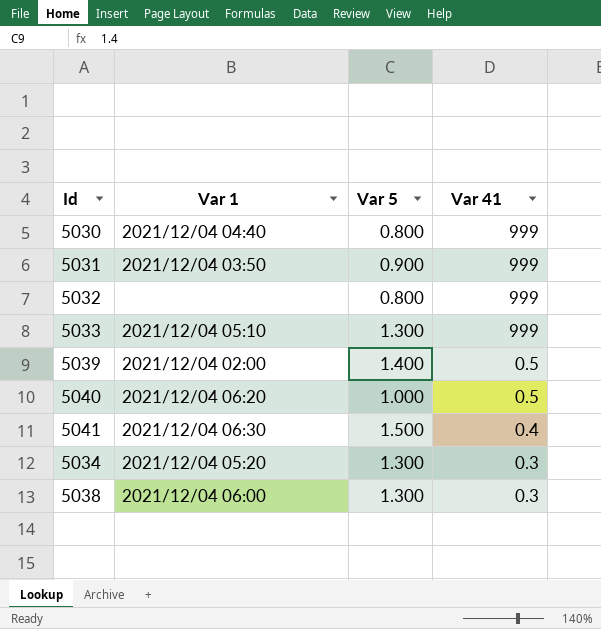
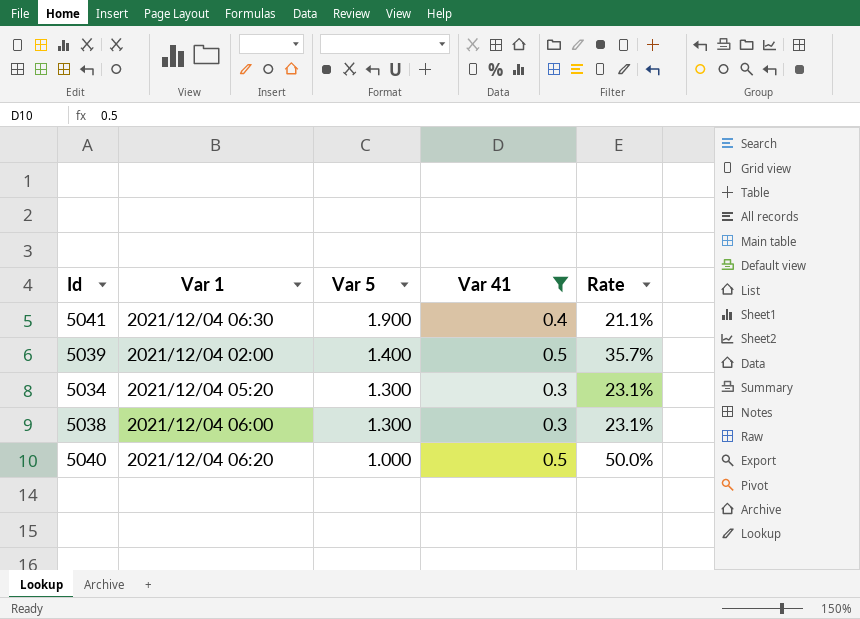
filter: none -> Var 41 != 999
row order: Var 41 descending -> Var 5 descending
column Rate | formula: none -> [Var 41] / [Var 5]
5041 | Var 5: 1.500 -> 1.900

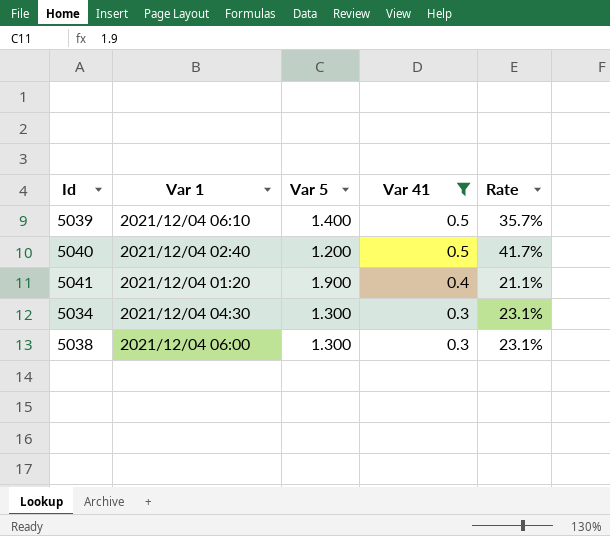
row order: Var 5 descending -> Var 41 descending
5039 | Var 1: 2021/12/04 02:00 -> 2021/12/04 06:10
5040 | Var 1: 2021/12/04 06:20 -> 2021/12/04 02:40
5040 | Var 5: 1.000 -> 1.200
5040 | Rate: 50.0% -> 41.7%
5041 | Var 1: 2021/12/04 06:30 -> 2021/12/04 01:20
5034 | Var 1: 2021/12/04 05:20 -> 2021/12/04 04:30

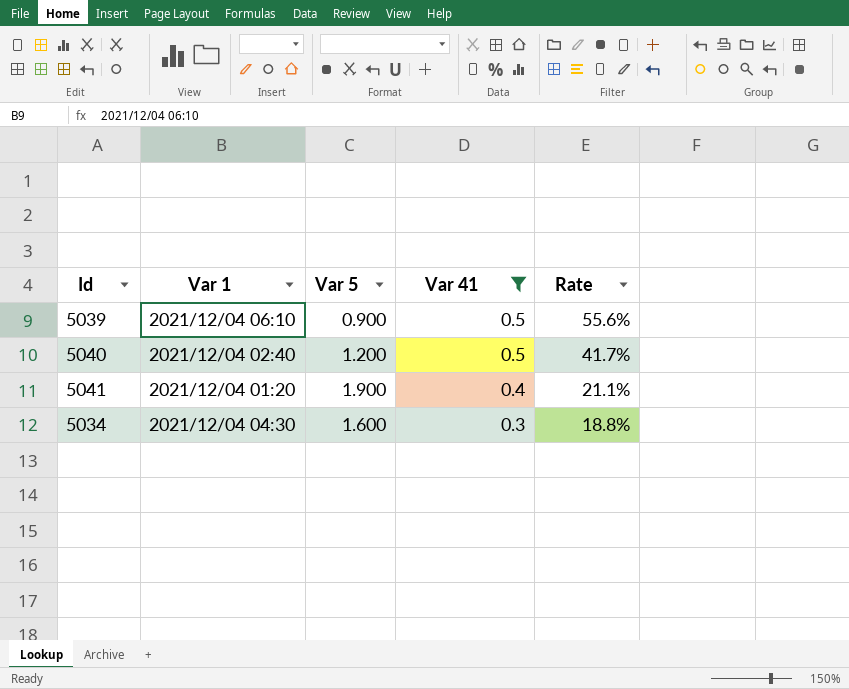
row 5038: 2021/12/04 06:00 | 1.300 | 0.3 | 23.1% -> none
5039 | Var 5: 1.400 -> 0.900
5039 | Rate: 35.7% -> 55.6%
5034 | Var 5: 1.300 -> 1.600
5034 | Rate: 23.1% -> 18.8%

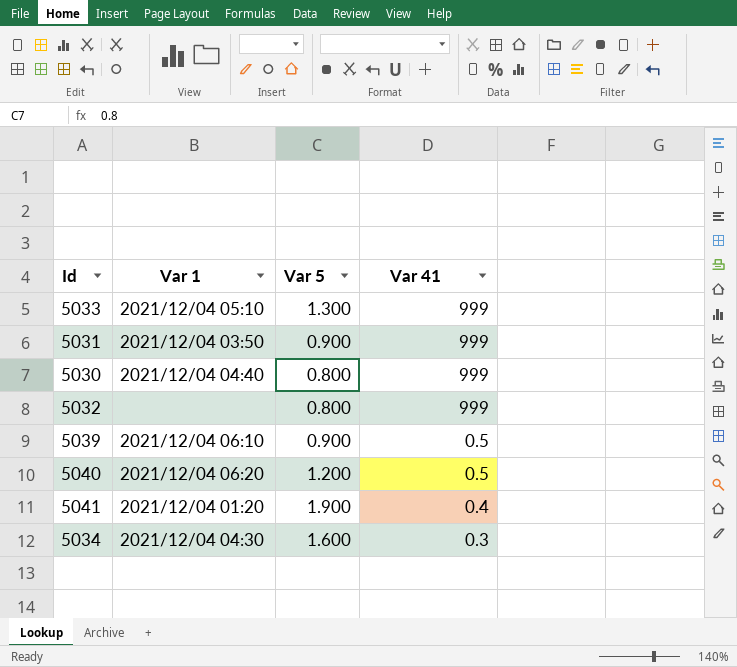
filter: Var 41 != 999 -> none
column Rate | formula: [Var 41] / [Var 5] -> none
5040 | Var 1: 2021/12/04 02:40 -> 2021/12/04 06:20

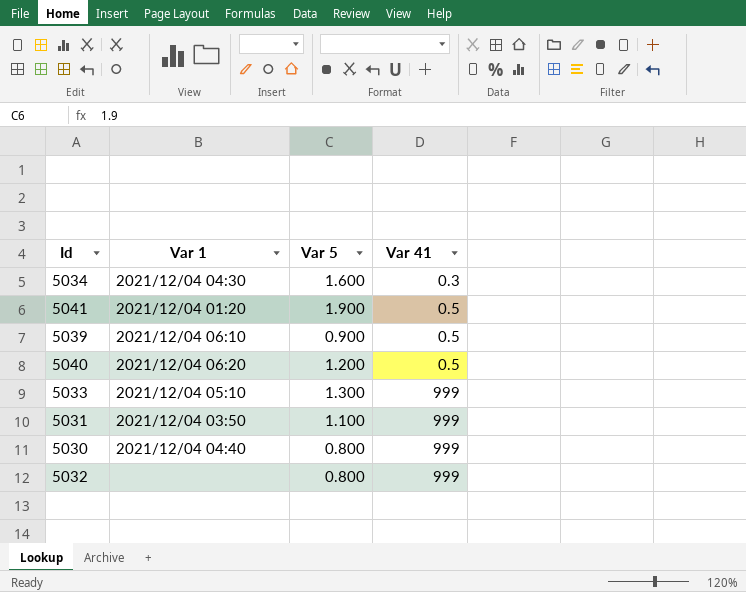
row order: Var 41 descending -> Var 41 ascending
5041 | Var 41: 0.4 -> 0.5
5031 | Var 5: 0.900 -> 1.100

